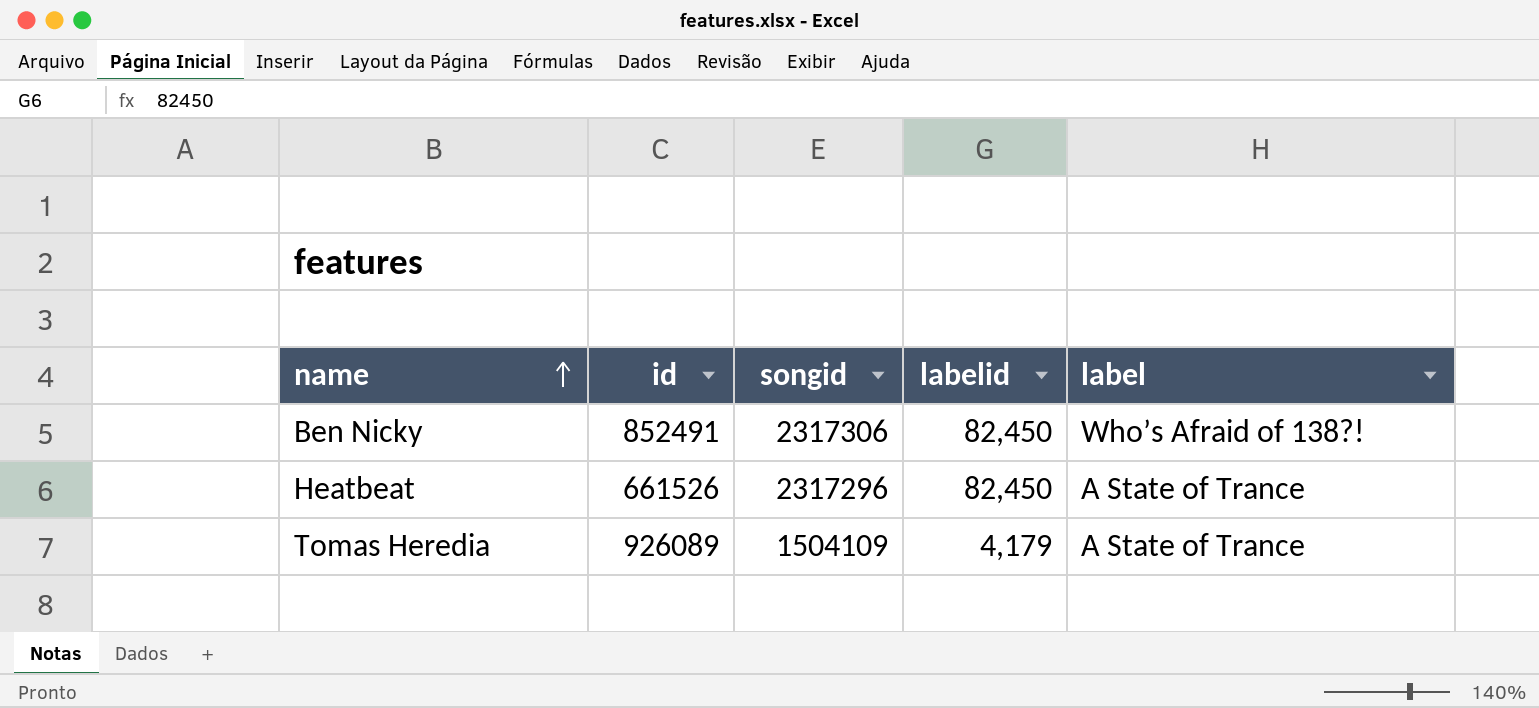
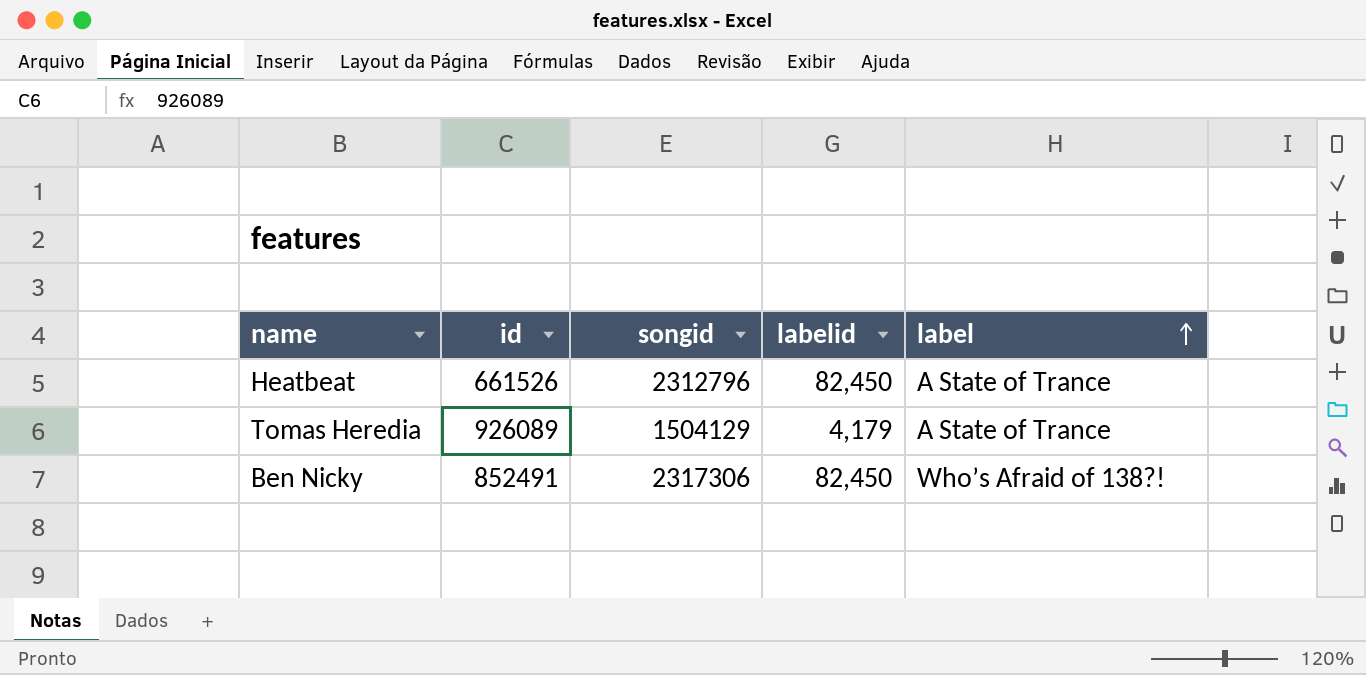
row order: name ascending -> label ascending
Heatbeat | songid: 2317296 -> 2312796
Tomas Heredia | songid: 1504109 -> 1504129

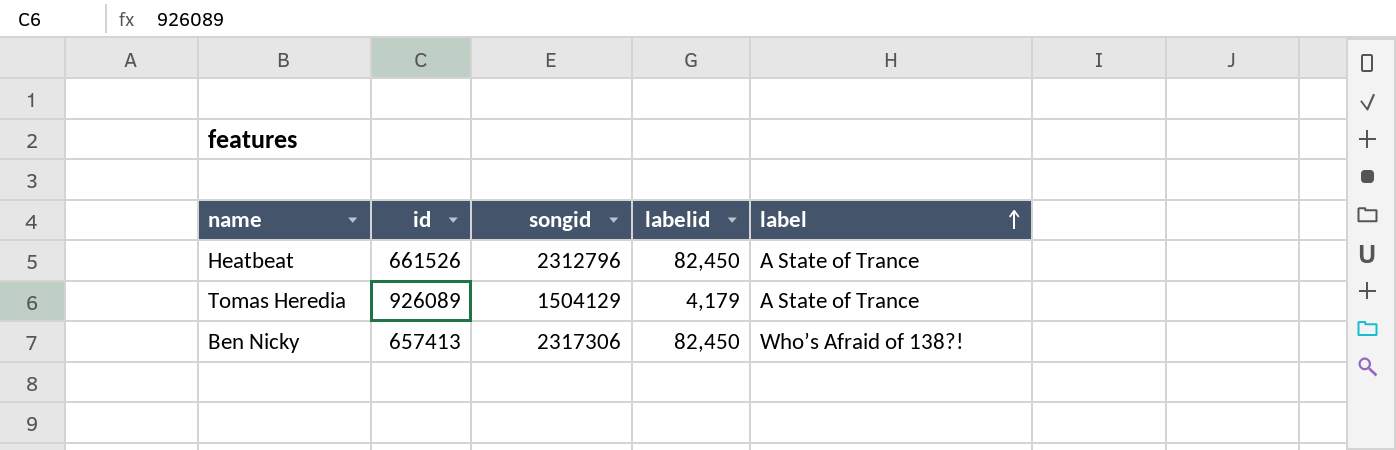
Ben Nicky | id: 852491 -> 657413

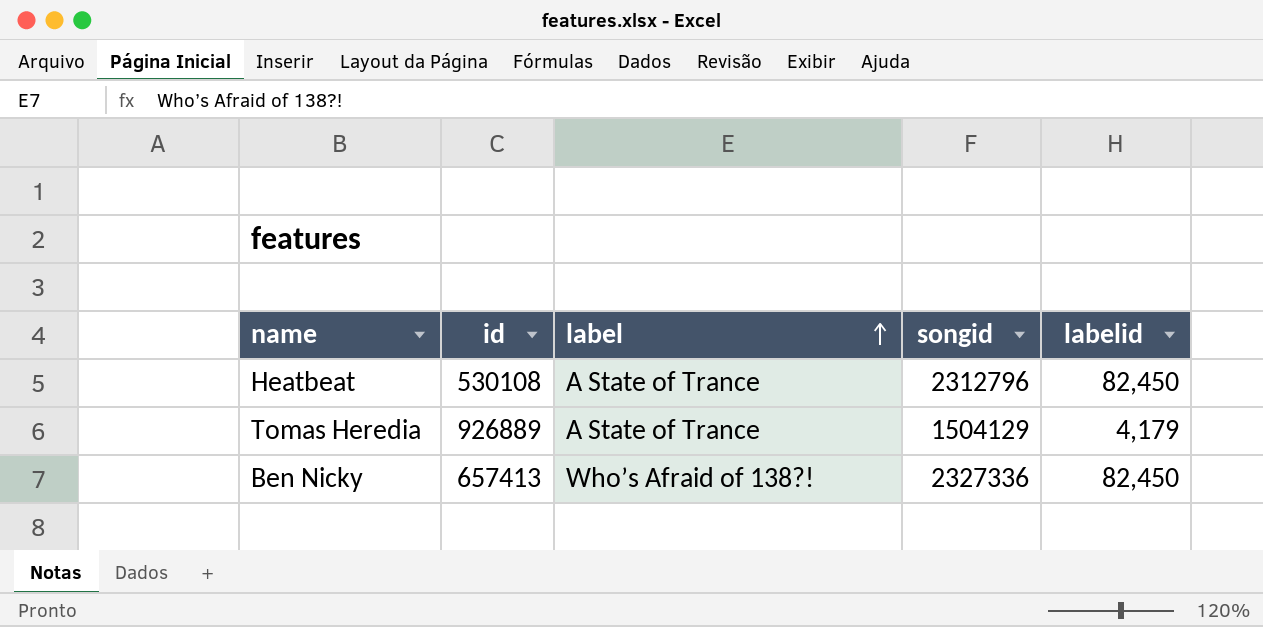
column label | position: 5 -> 3
Heatbeat | id: 661526 -> 530108
Tomas Heredia | id: 926089 -> 926889
Ben Nicky | songid: 2317306 -> 2327336

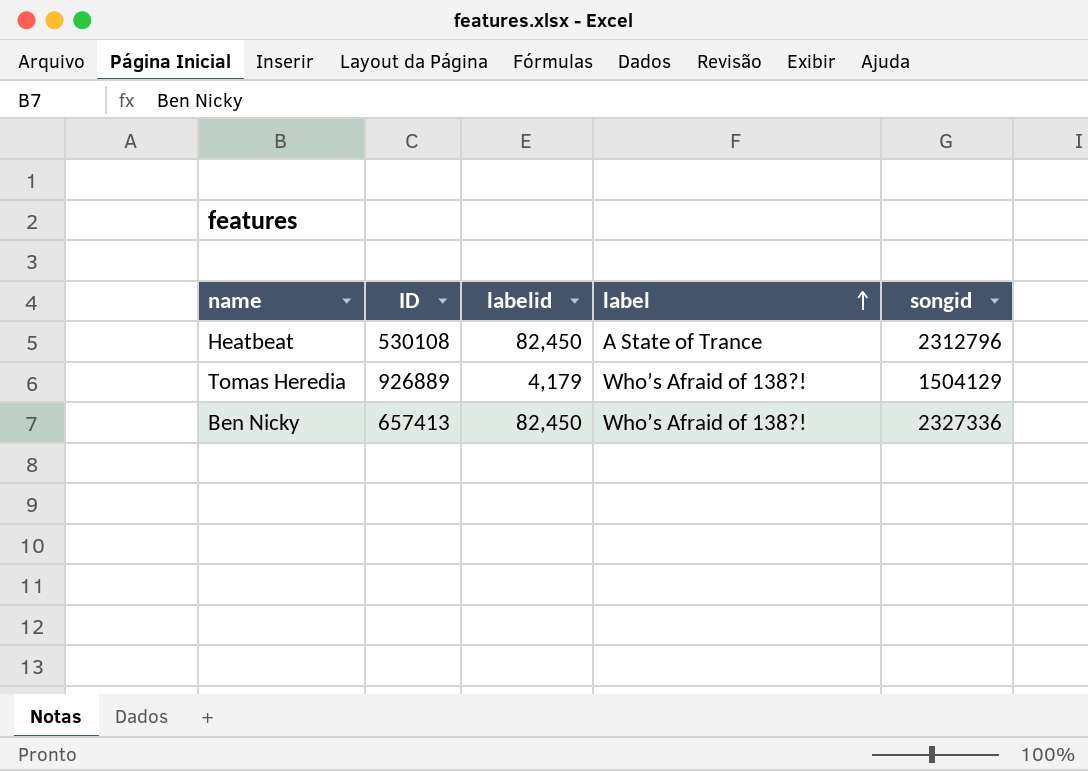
column name: id -> ID
column labelid | position: 5 -> 3
Tomas Heredia | label: A State of Trance -> Who’s Afraid of 138?!

